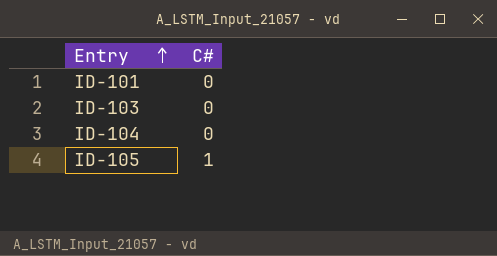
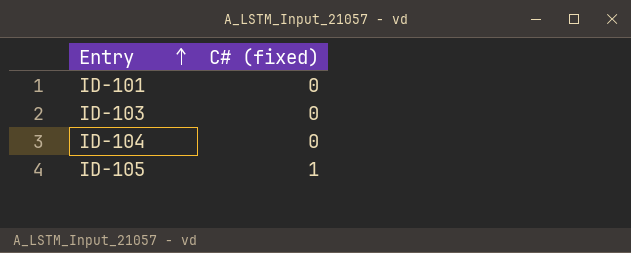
column name: C# -> C# (fixed)

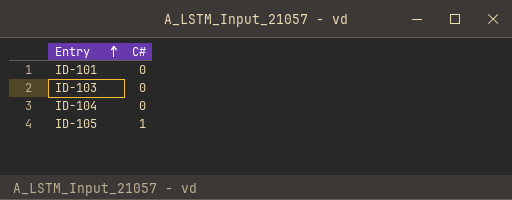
column name: C# (fixed) -> C#

